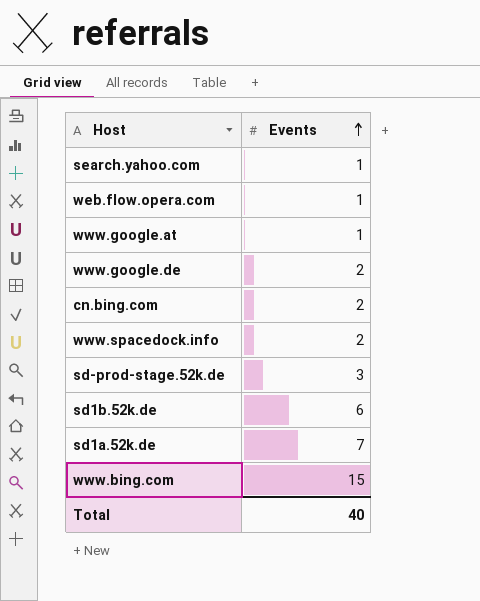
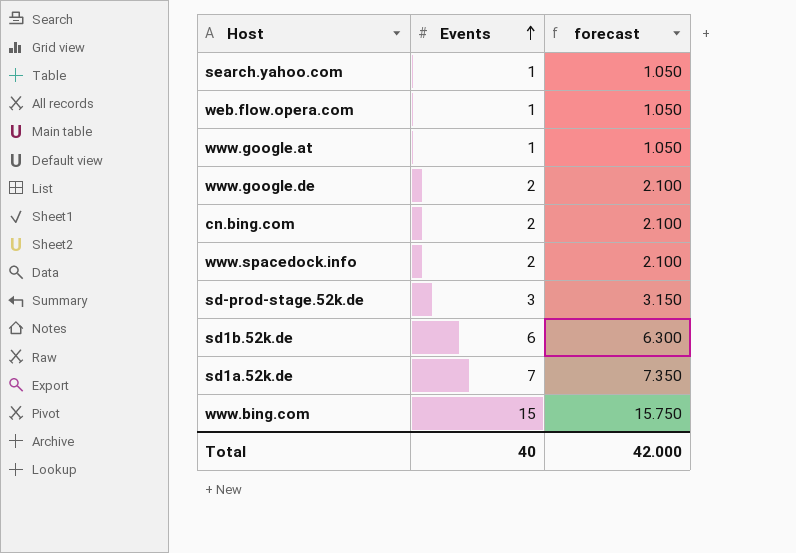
column forecast | formula: none -> [Events] * 1.05

